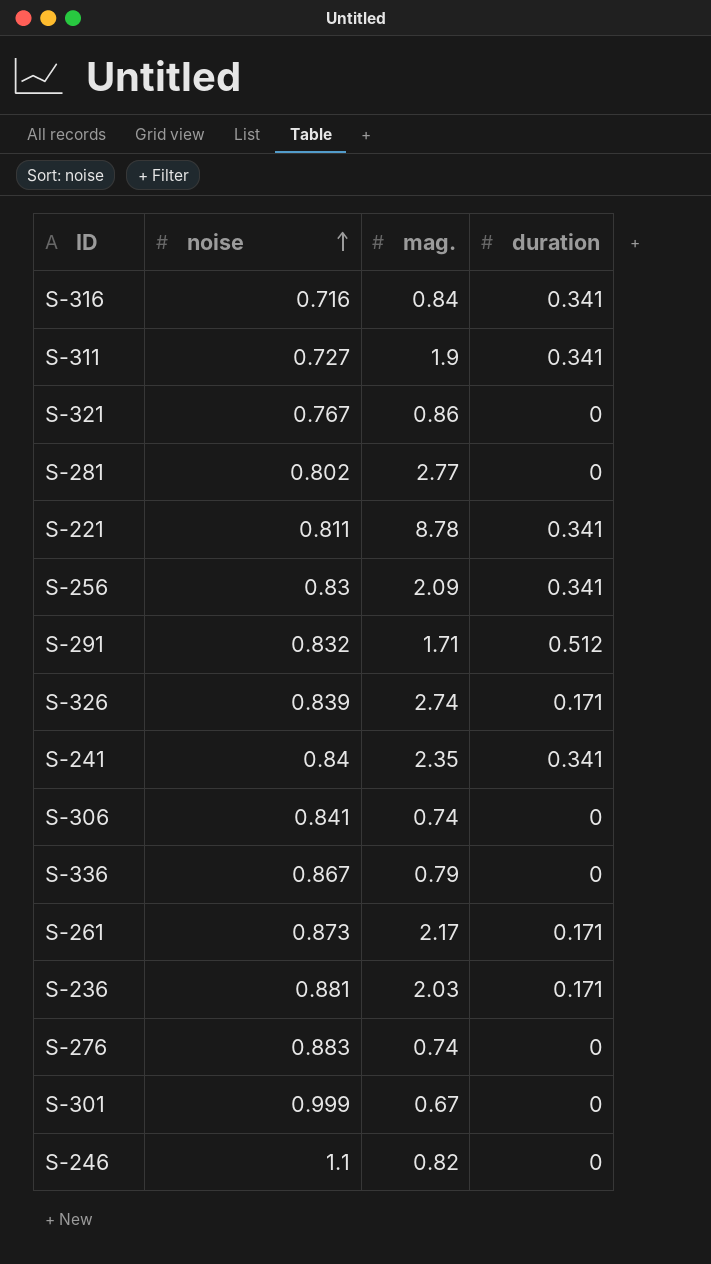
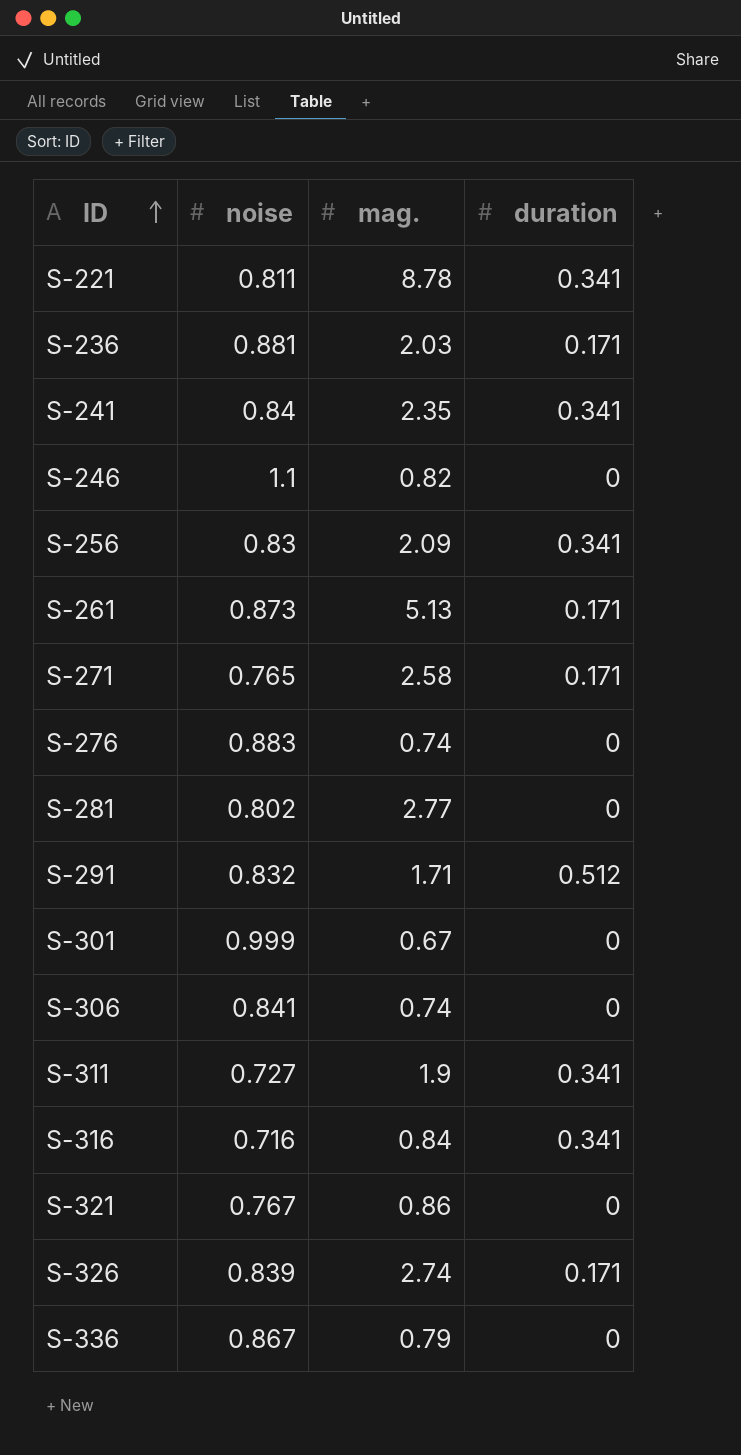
row order: noise ascending -> ID ascending
S-261 | mag.: 2.17 -> 5.13
row S-271: none -> 0.765 | 2.58 | 0.171

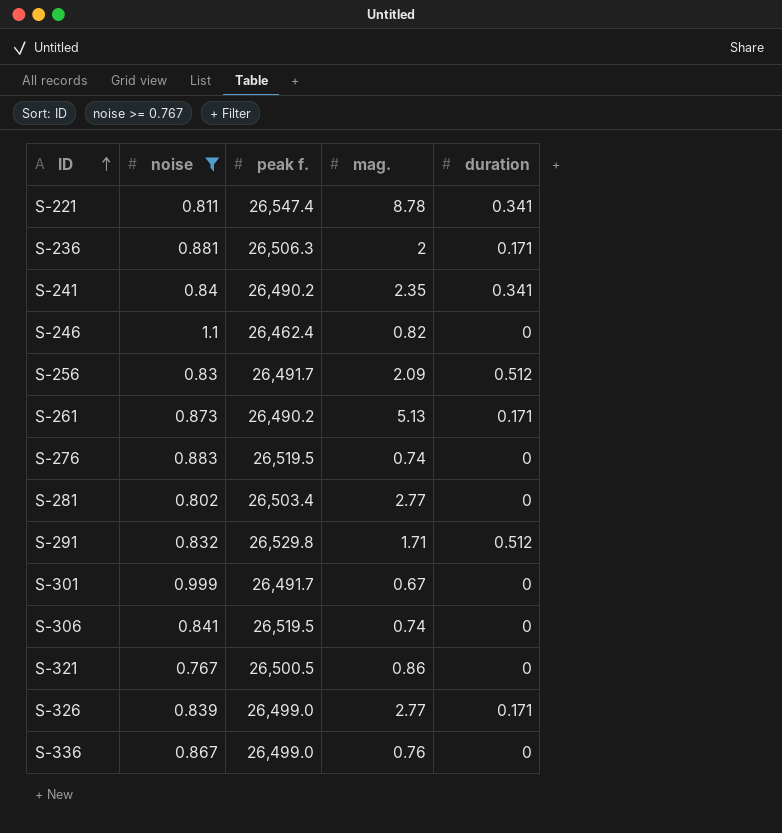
filter: none -> noise >= 0.767
column peak f. | position: none -> 3
S-236 | mag.: 2.03 -> 2
S-256 | duration: 0.341 -> 0.512
S-326 | mag.: 2.74 -> 2.77
S-336 | mag.: 0.79 -> 0.76

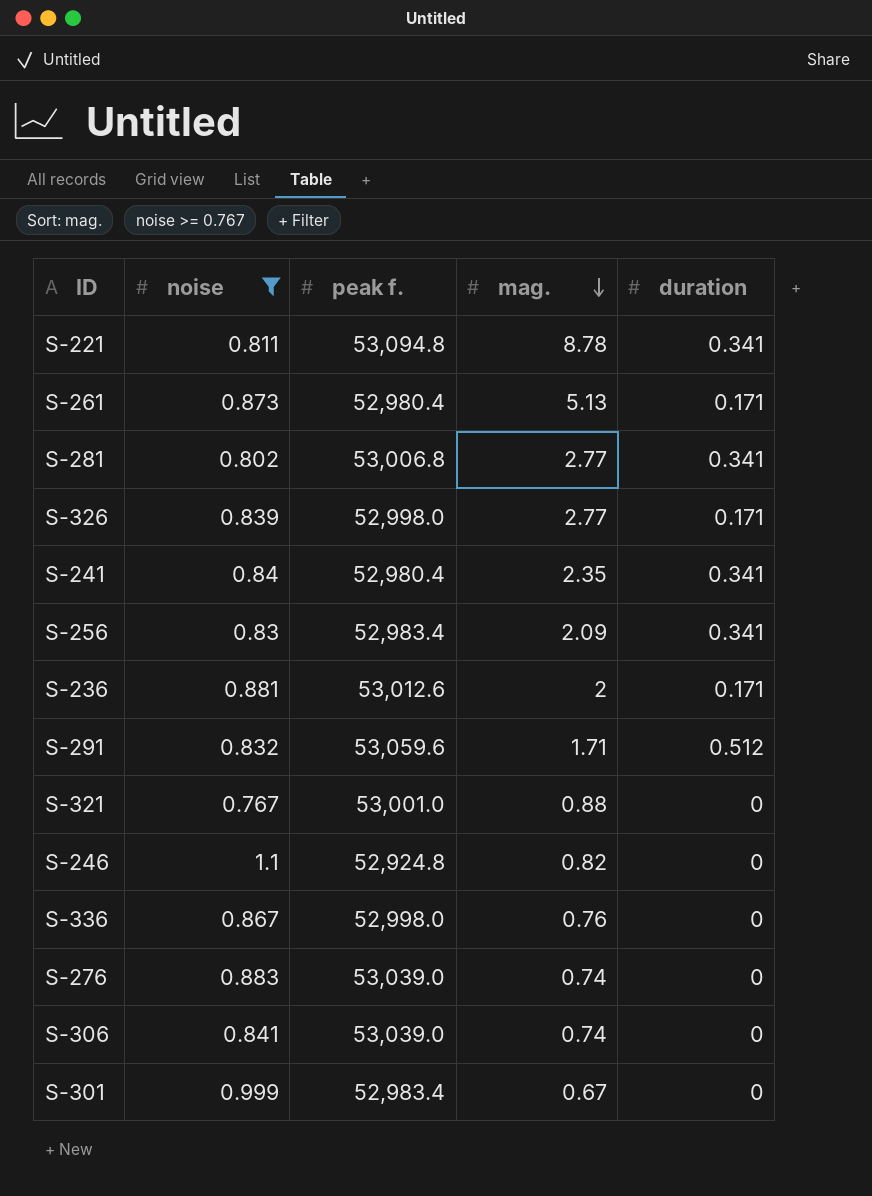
row order: ID ascending -> mag. descending
S-221 | peak f.: 26,547.4 -> 53,094.8
S-261 | peak f.: 26,490.2 -> 52,980.4
S-281 | peak f.: 26,503.4 -> 53,006.8
S-281 | duration: 0 -> 0.341
S-326 | peak f.: 26,499.0 -> 52,998.0
S-241 | peak f.: 26,490.2 -> 52,980.4
S-256 | peak f.: 26,491.7 -> 52,983.4
S-256 | duration: 0.512 -> 0.341
S-236 | peak f.: 26,506.3 -> 53,012.6
S-291 | peak f.: 26,529.8 -> 53,059.6
S-321 | peak f.: 26,500.5 -> 53,001.0
S-321 | mag.: 0.86 -> 0.88
S-246 | peak f.: 26,462.4 -> 52,924.8
S-336 | peak f.: 26,499.0 -> 52,998.0
S-276 | peak f.: 26,519.5 -> 53,039.0
S-306 | peak f.: 26,519.5 -> 53,039.0
S-301 | peak f.: 26,491.7 -> 52,983.4

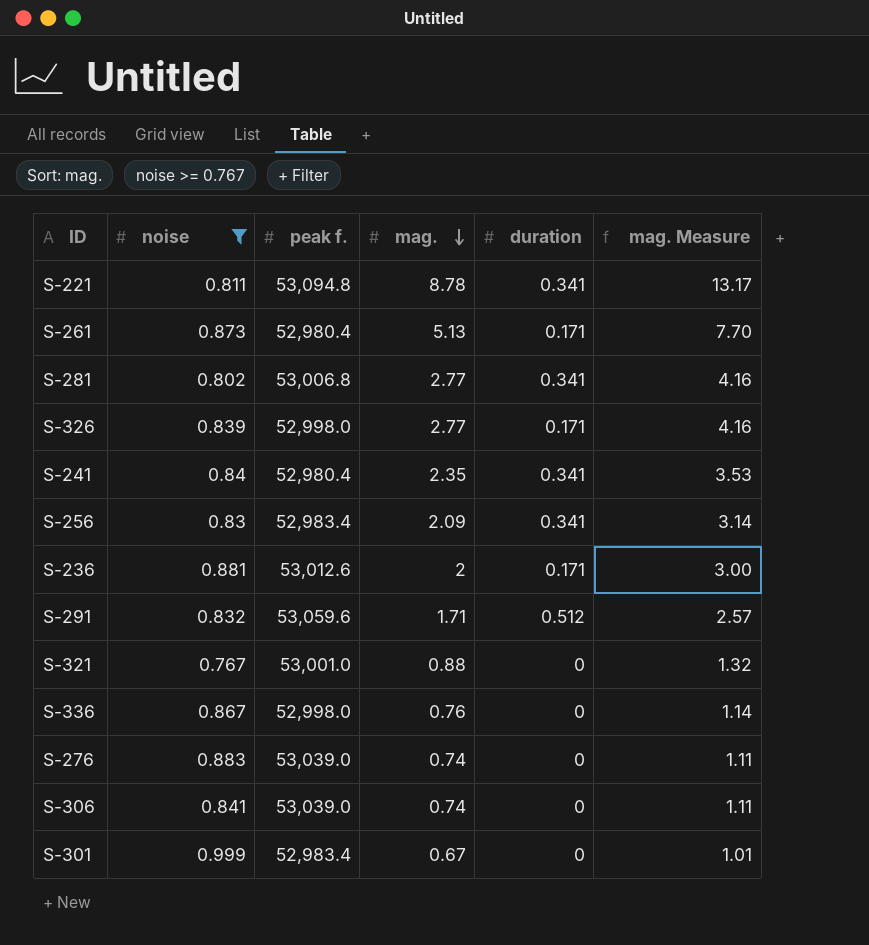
column mag. Measure | formula: none -> [mag.] * 1.5
row S-246: 1.1 | 52,924.8 | 0.82 | 0 -> none

